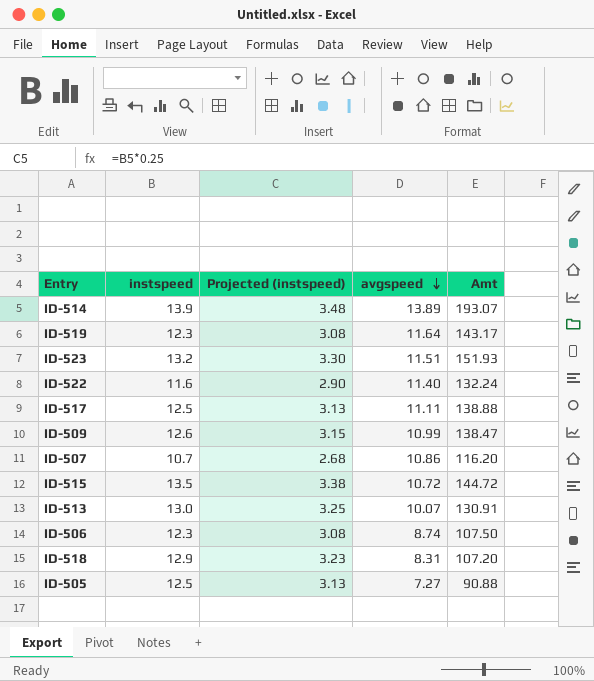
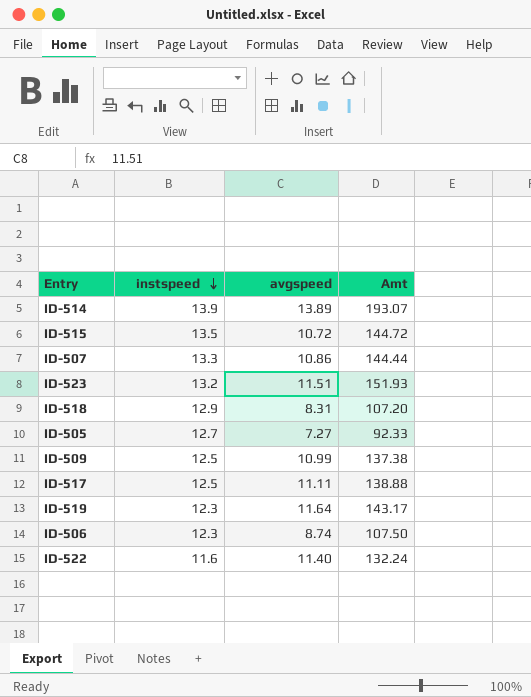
row order: avgspeed descending -> instspeed descending
column Projected (instspeed) | formula: [instspeed] * 0.25 -> none
row ID-513: 13.0 | 3.25 | 10.07 | 130.91 -> none
ID-507 | instspeed: 10.7 -> 13.3
ID-507 | Amt: 116.20 -> 144.44
ID-505 | instspeed: 12.5 -> 12.7
ID-505 | Amt: 90.88 -> 92.33
ID-509 | instspeed: 12.6 -> 12.5
ID-509 | Amt: 138.47 -> 137.38

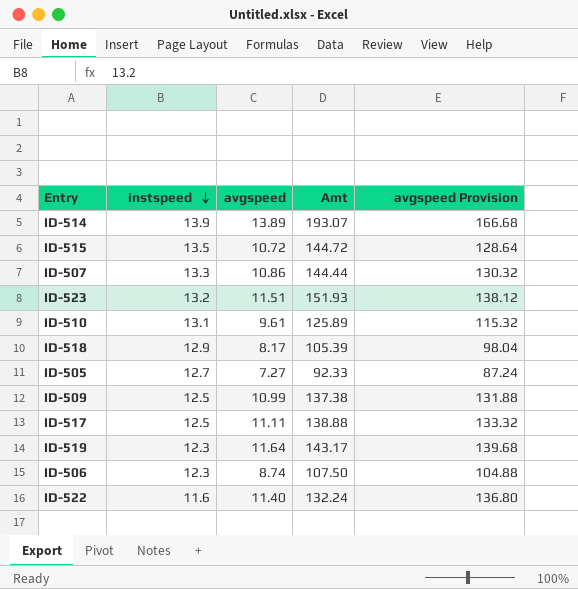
column avgspeed Provision | formula: none -> [avgspeed] * 12
row ID-510: none -> 13.1 | 9.61 | 125.89 | 115.32
ID-518 | avgspeed: 8.31 -> 8.17
ID-518 | Amt: 107.20 -> 105.39

